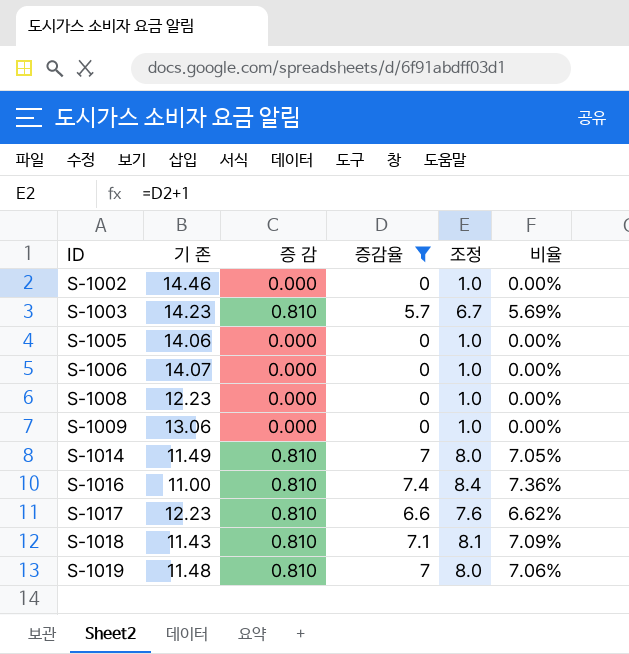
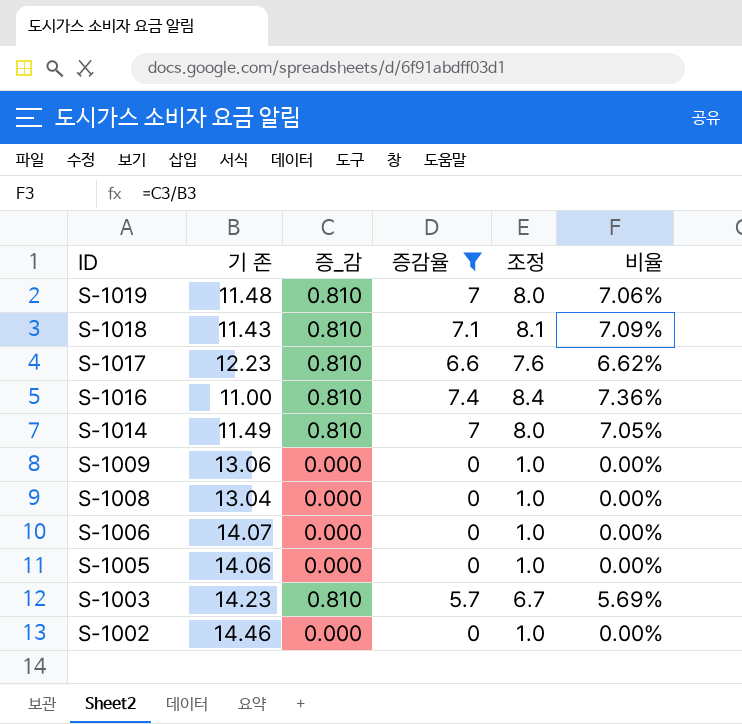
row order: ID ascending -> ID descending
column name: 증 감 -> 증_감
S-1008 | 기 존: 12.23 -> 13.04

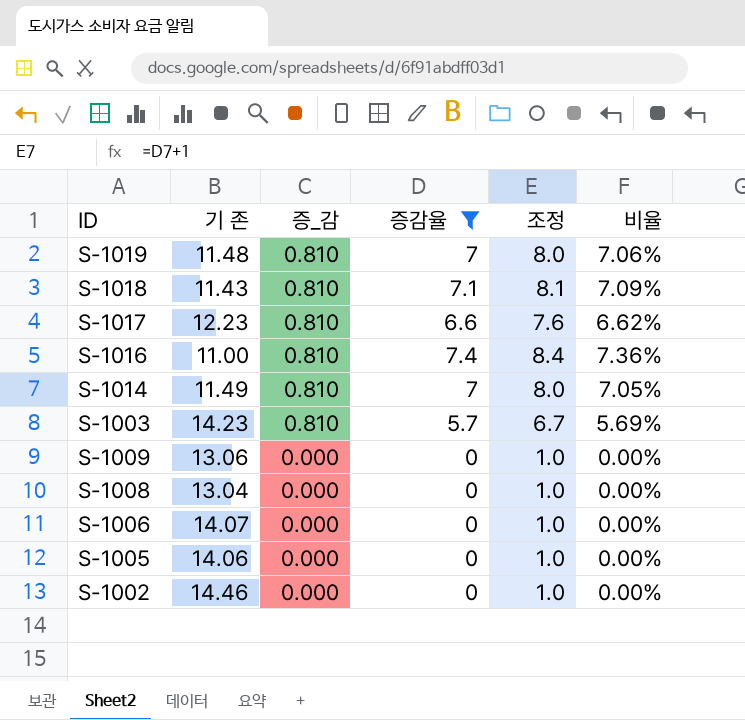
row order: ID descending -> 증_감 descending

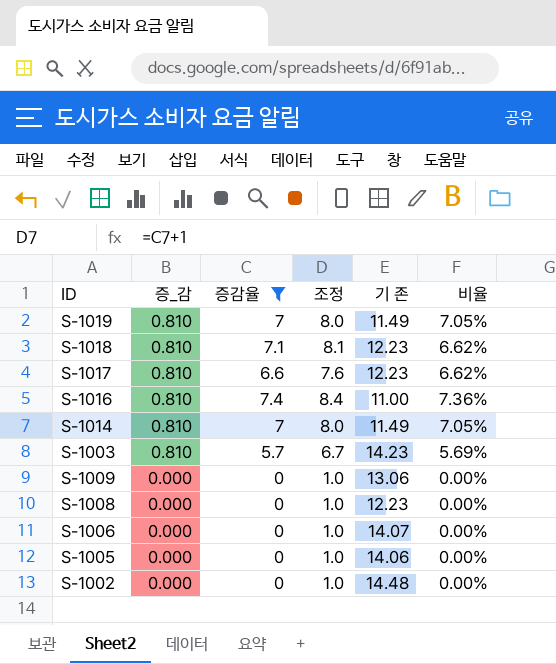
column 기 존 | position: 2 -> 5
S-1019 | 기 존: 11.48 -> 11.49
S-1019 | 비율: 7.06% -> 7.05%
S-1018 | 기 존: 11.43 -> 12.23
S-1018 | 비율: 7.09% -> 6.62%
S-1008 | 기 존: 13.04 -> 12.23
S-1002 | 기 존: 14.46 -> 14.48

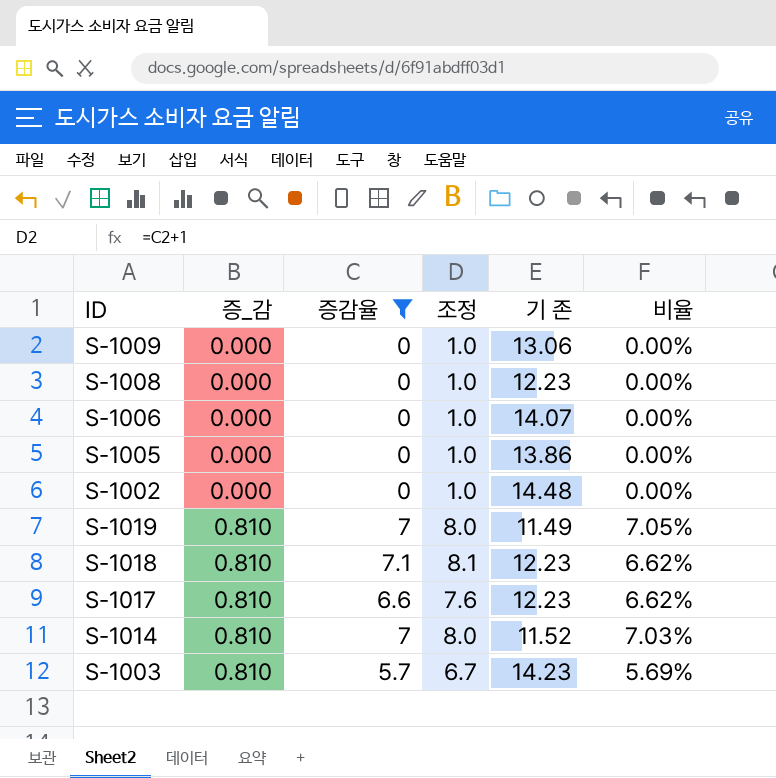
row order: 증_감 descending -> 증_감 ascending
row S-1016: 0.810 | 7.4 | 8.4 | 11.00 | 7.36% -> none
S-1005 | 기 존: 14.06 -> 13.86
S-1014 | 기 존: 11.49 -> 11.52
S-1014 | 비율: 7.05% -> 7.03%

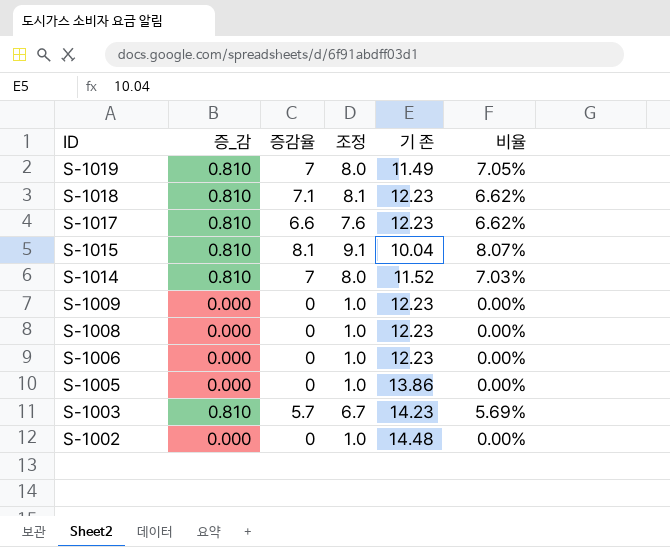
filter: 증감율 != 8.1 -> none
row order: 증_감 ascending -> ID descending
S-1009 | 기 존: 13.06 -> 12.23
S-1006 | 기 존: 14.07 -> 12.23

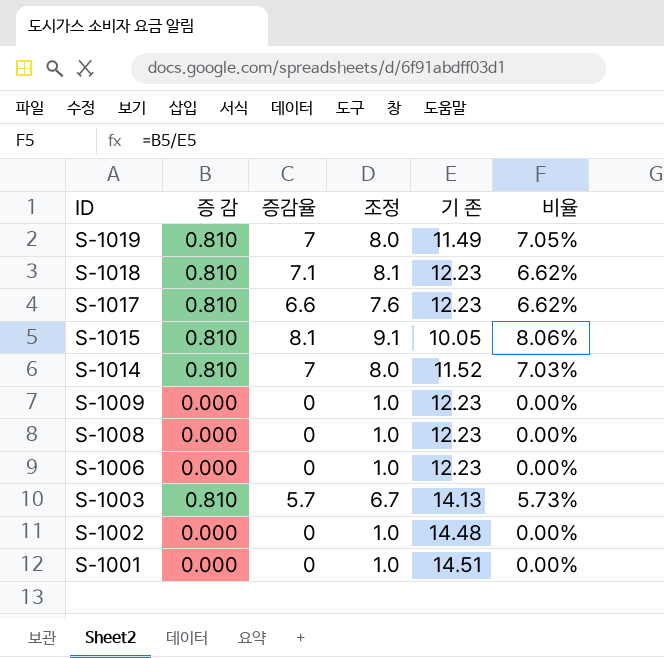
column name: 증_감 -> 증 감
row S-1005: 0.000 | 0 | 1.0 | 13.86 | 0.00% -> none
S-1015 | 기 존: 10.04 -> 10.05
S-1015 | 비율: 8.07% -> 8.06%
S-1003 | 기 존: 14.23 -> 14.13
S-1003 | 비율: 5.69% -> 5.73%
row S-1001: none -> 0.000 | 0 | 1.0 | 14.51 | 0.00%

